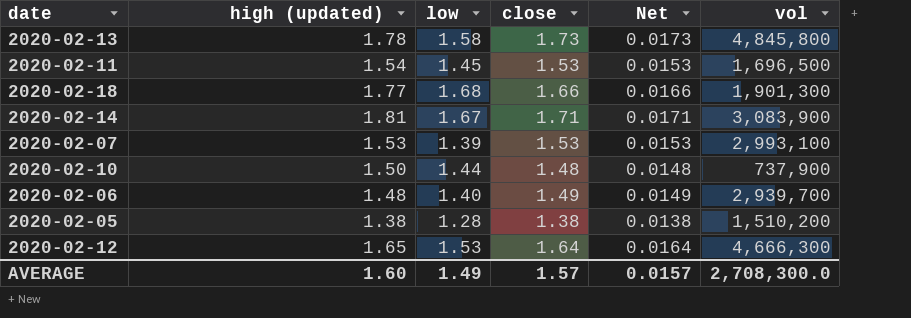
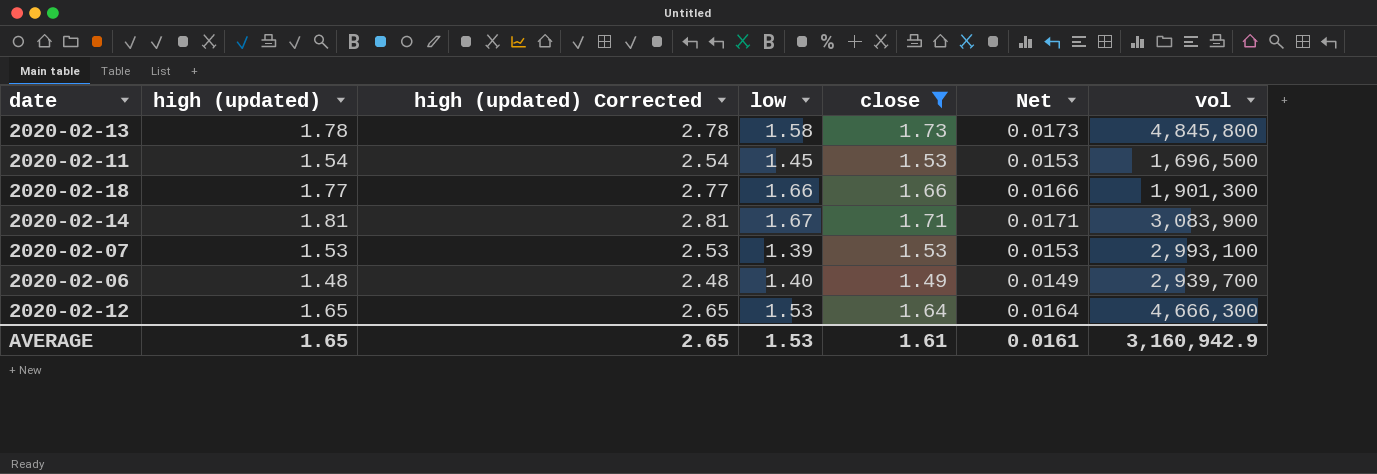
filter: none -> close >= 1.49
column high (updated) Corrected | formula: none -> [high (updated)] + 1
2020-02-18 | low: 1.68 -> 1.66
AVERAGE | high (updated): 1.60 -> 1.65
AVERAGE | low: 1.49 -> 1.53
AVERAGE | close: 1.57 -> 1.61
AVERAGE | Net: 0.0157 -> 0.0161
AVERAGE | vol: 2,708,300.0 -> 3,160,942.9

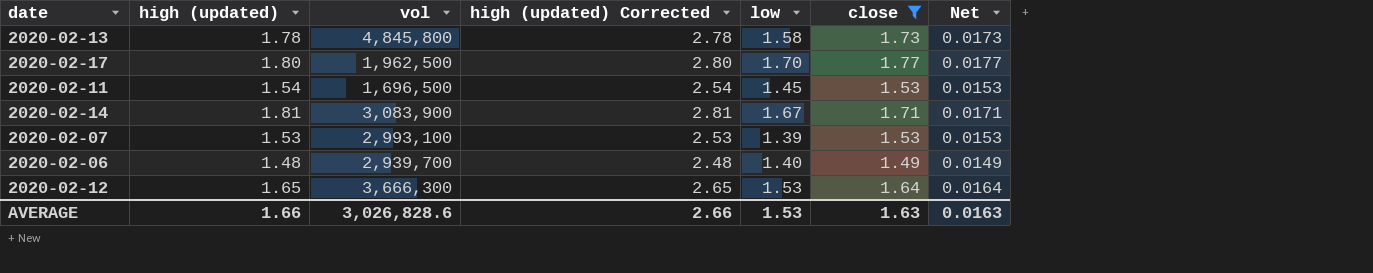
column vol | position: 7 -> 3
row 2020-02-18: 1.77 | 2.77 | 1.66 | 1.66 | 0.0166 | 1,901,300 -> none
row 2020-02-17: none -> 1.80 | 1,962,500 | 2.80 | 1.70 | 1.77 | 0.0177
2020-02-12 | vol: 4,666,300 -> 3,666,300
AVERAGE | high (updated): 1.65 -> 1.66
AVERAGE | vol: 3,160,942.9 -> 3,026,828.6
AVERAGE | high (updated) Corrected: 2.65 -> 2.66
AVERAGE | close: 1.61 -> 1.63
AVERAGE | Net: 0.0161 -> 0.0163

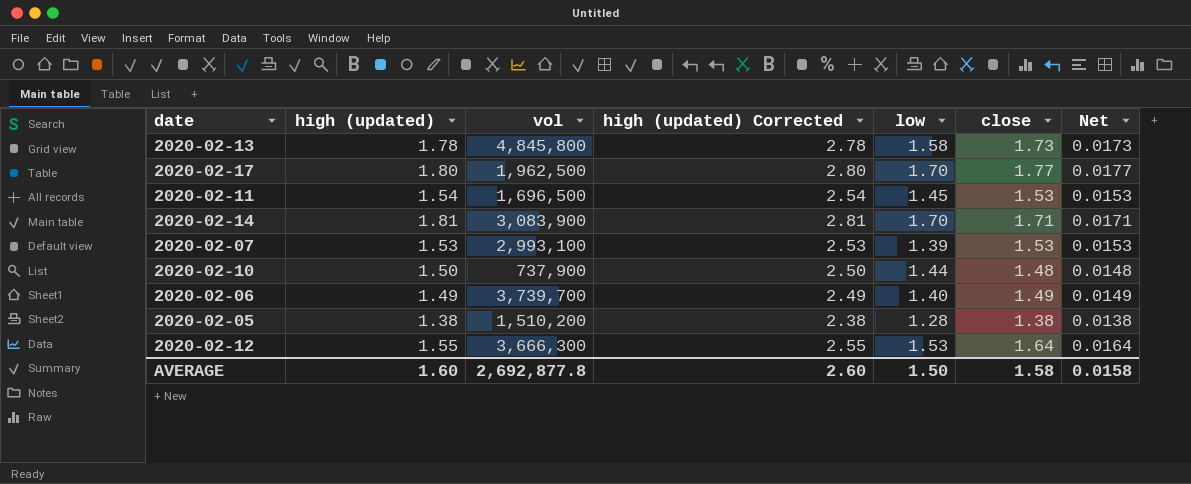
filter: close >= 1.49 -> none
2020-02-14 | low: 1.67 -> 1.70
2020-02-06 | high (updated): 1.48 -> 1.49
2020-02-06 | vol: 2,939,700 -> 3,739,700
2020-02-06 | high (updated) Corrected: 2.48 -> 2.49
2020-02-12 | high (updated): 1.65 -> 1.55
2020-02-12 | high (updated) Corrected: 2.65 -> 2.55
AVERAGE | high (updated): 1.66 -> 1.60
AVERAGE | vol: 3,026,828.6 -> 2,692,877.8
AVERAGE | high (updated) Corrected: 2.66 -> 2.60
AVERAGE | low: 1.53 -> 1.50
AVERAGE | close: 1.63 -> 1.58
AVERAGE | Net: 0.0163 -> 0.0158

